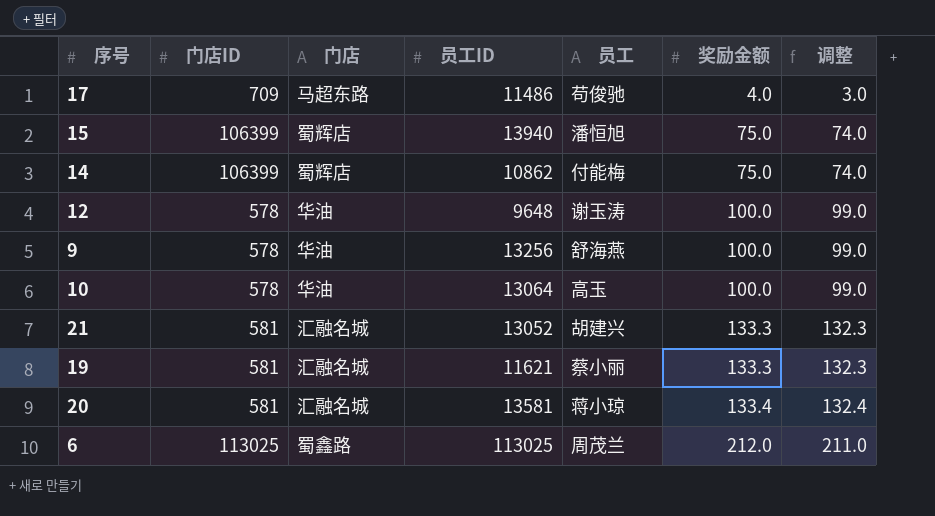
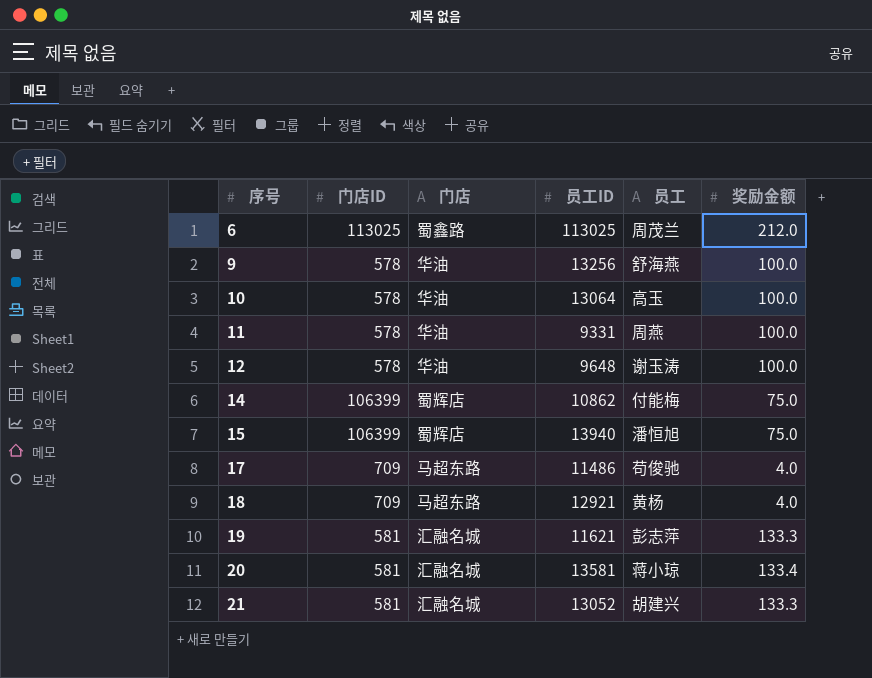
row order: 奖励金额 ascending -> 序号 ascending
column 调整 | formula: [奖励金额] - 1 -> none
row 11: none -> 578 | 华油 | 9331 | 周燕 | 100.0
row 18: none -> 709 | 马超东路 | 12921 | 黄杨 | 4.0
19 | 员工: 蔡小丽 -> 彭志萍

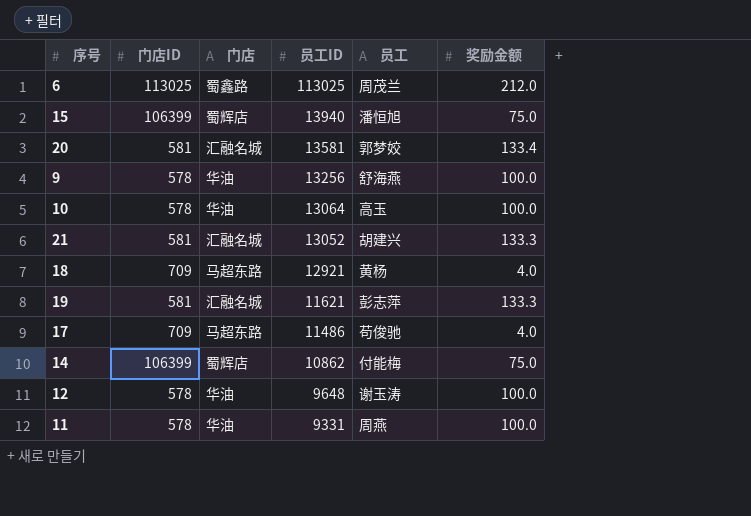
row order: 序号 ascending -> 员工ID descending
20 | 员工: 蒋小琼 -> 郭梦姣

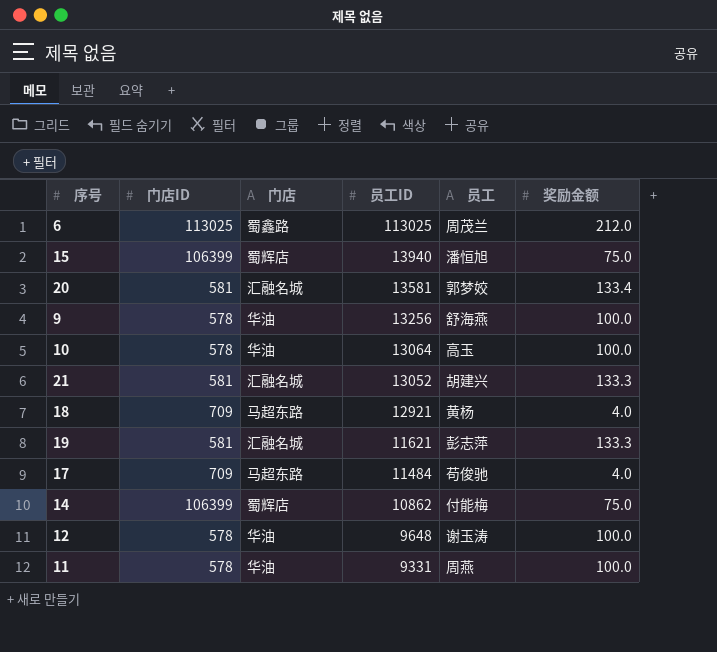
17 | 员工ID: 11486 -> 11484

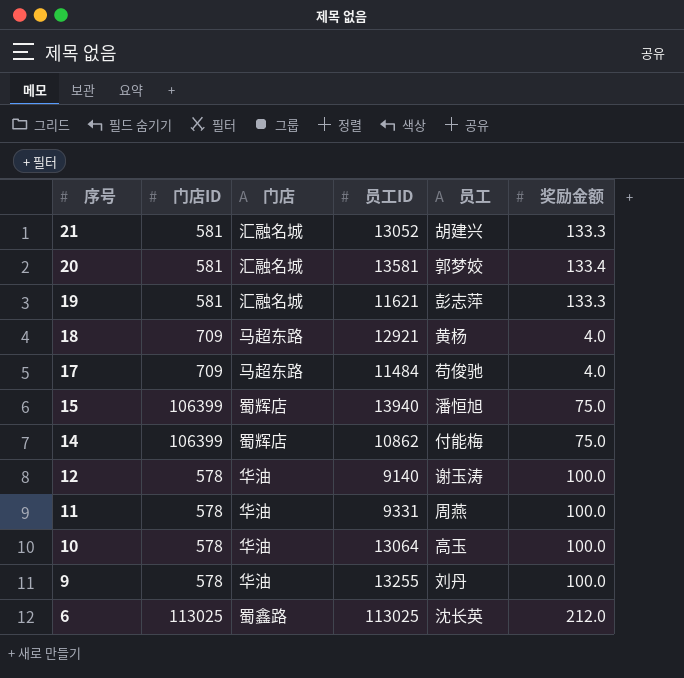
row order: 员工ID descending -> 序号 descending
12 | 员工ID: 9648 -> 9140
9 | 员工ID: 13256 -> 13255
9 | 员工: 舒海燕 -> 刘丹
6 | 员工: 周茂兰 -> 沈长英

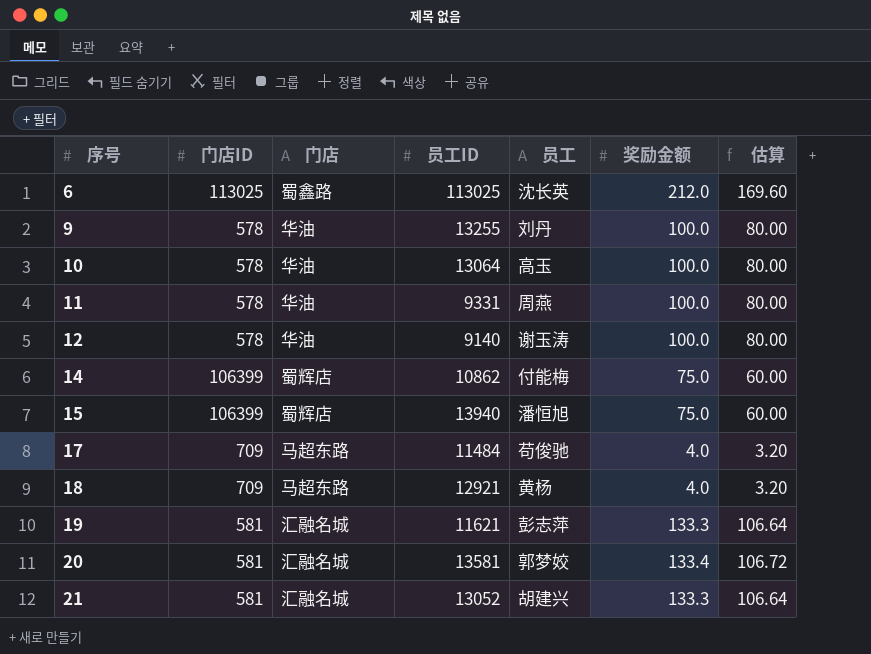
row order: 序号 descending -> 序号 ascending
column 估算 | formula: none -> [奖励金额] * 0.8

